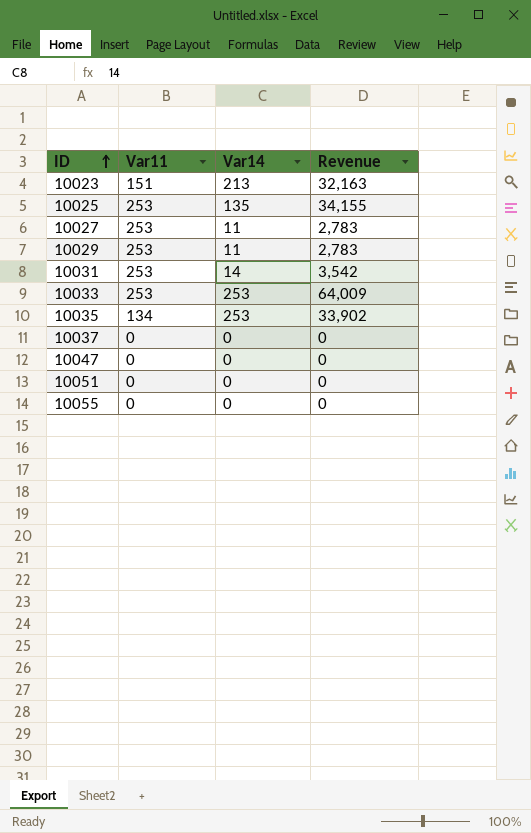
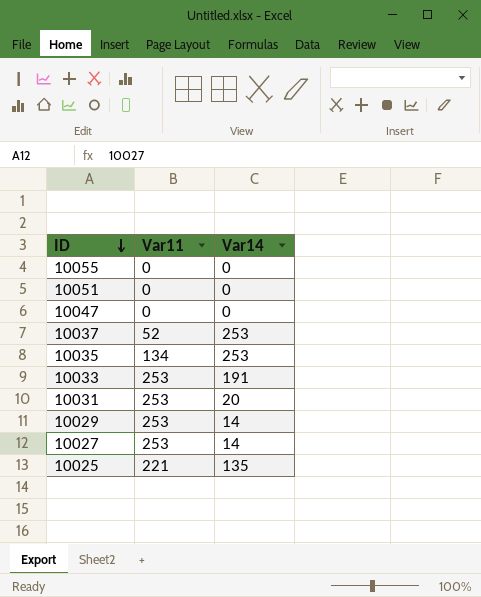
row order: ID ascending -> ID descending
column Revenue | formula: [Var11] * [Var14] -> none
row 10023: 151 | 213 | 32,163 -> none
10037 | Var11: 0 -> 52
10037 | Var14: 0 -> 253
10033 | Var14: 253 -> 191
10031 | Var14: 14 -> 20
10029 | Var14: 11 -> 14
10027 | Var14: 11 -> 14
10025 | Var11: 253 -> 221

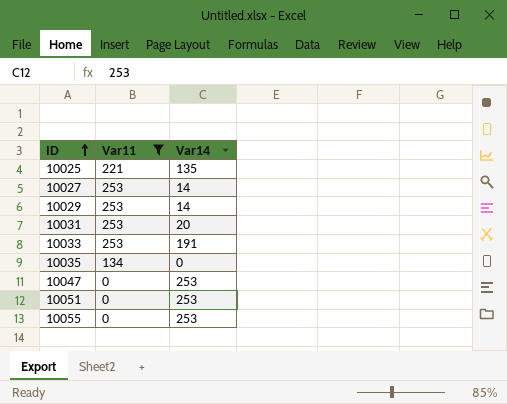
filter: none -> Var11 != 52
row order: ID descending -> ID ascending
10035 | Var14: 253 -> 0
10047 | Var14: 0 -> 253
10051 | Var14: 0 -> 253
10055 | Var14: 0 -> 253

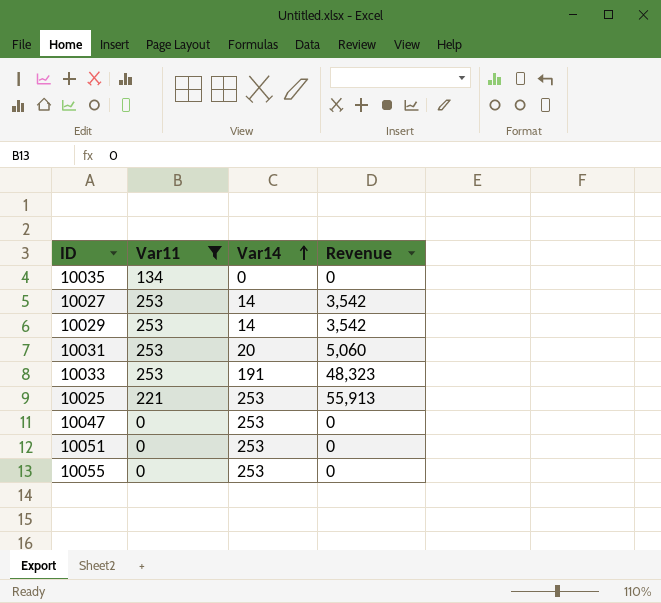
row order: ID ascending -> Var14 ascending
column Revenue | formula: none -> [Var11] * [Var14]
10025 | Var14: 135 -> 253

